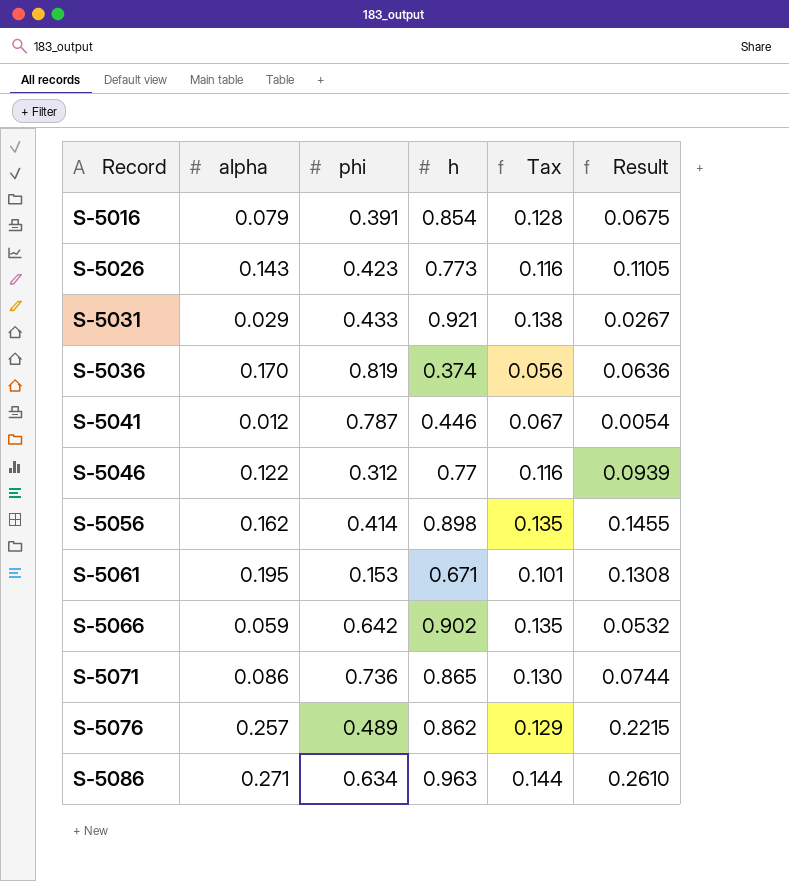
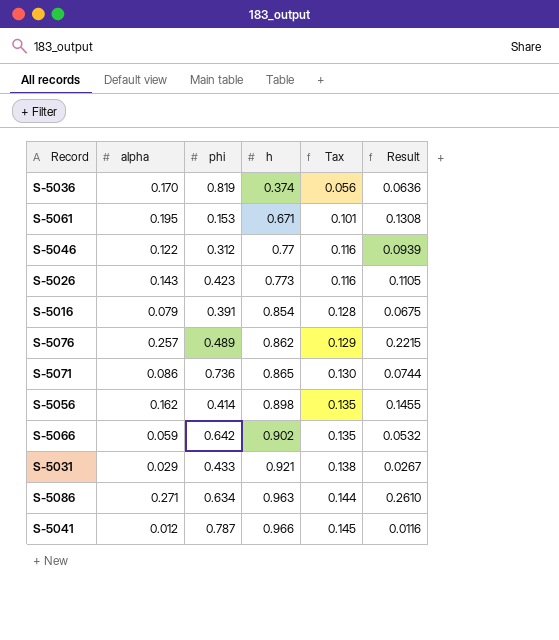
row order: Record ascending -> h ascending
S-5041 | h: 0.446 -> 0.966
S-5041 | Tax: 0.067 -> 0.145
S-5041 | Result: 0.0054 -> 0.0116

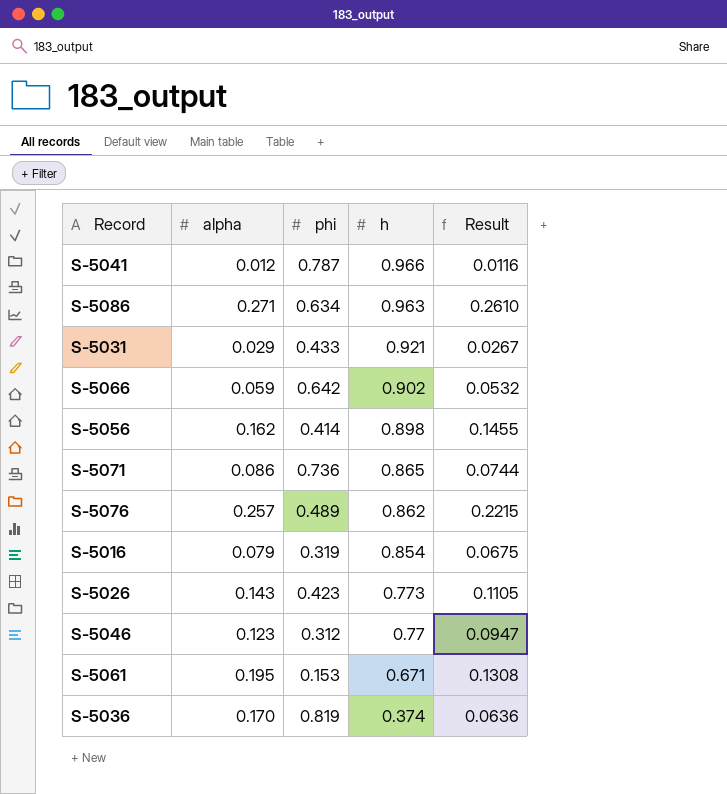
row order: h ascending -> h descending
column Tax | formula: [h] * 0.15 -> none
S-5016 | phi: 0.391 -> 0.319
S-5046 | alpha: 0.122 -> 0.123
S-5046 | Result: 0.0939 -> 0.0947

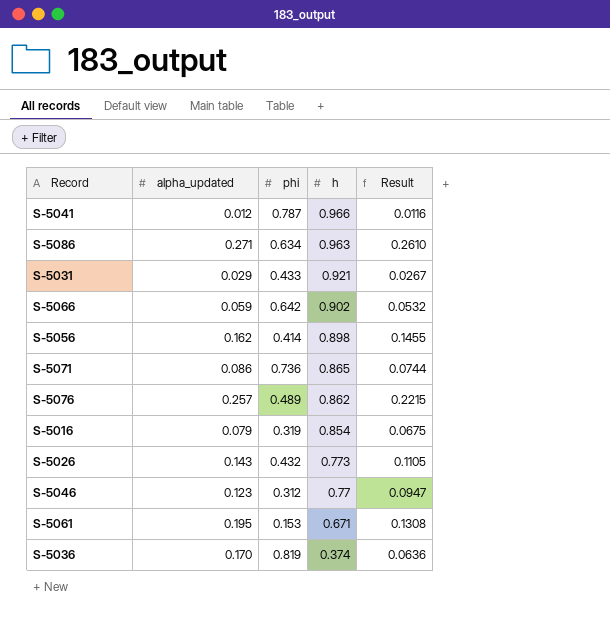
column name: alpha -> alpha_updated
S-5026 | phi: 0.423 -> 0.432

